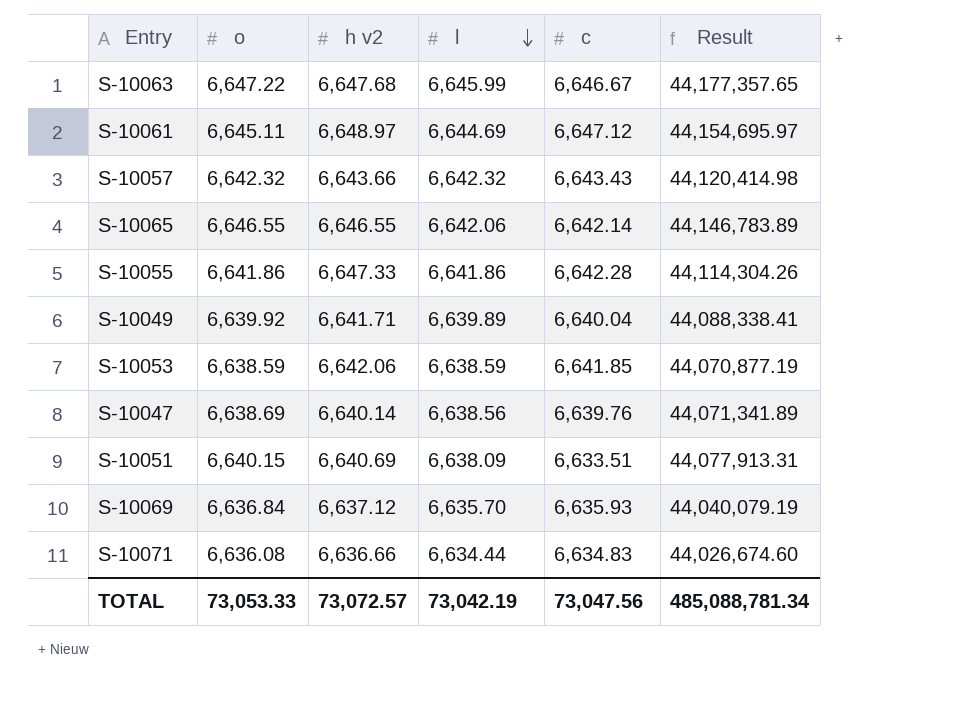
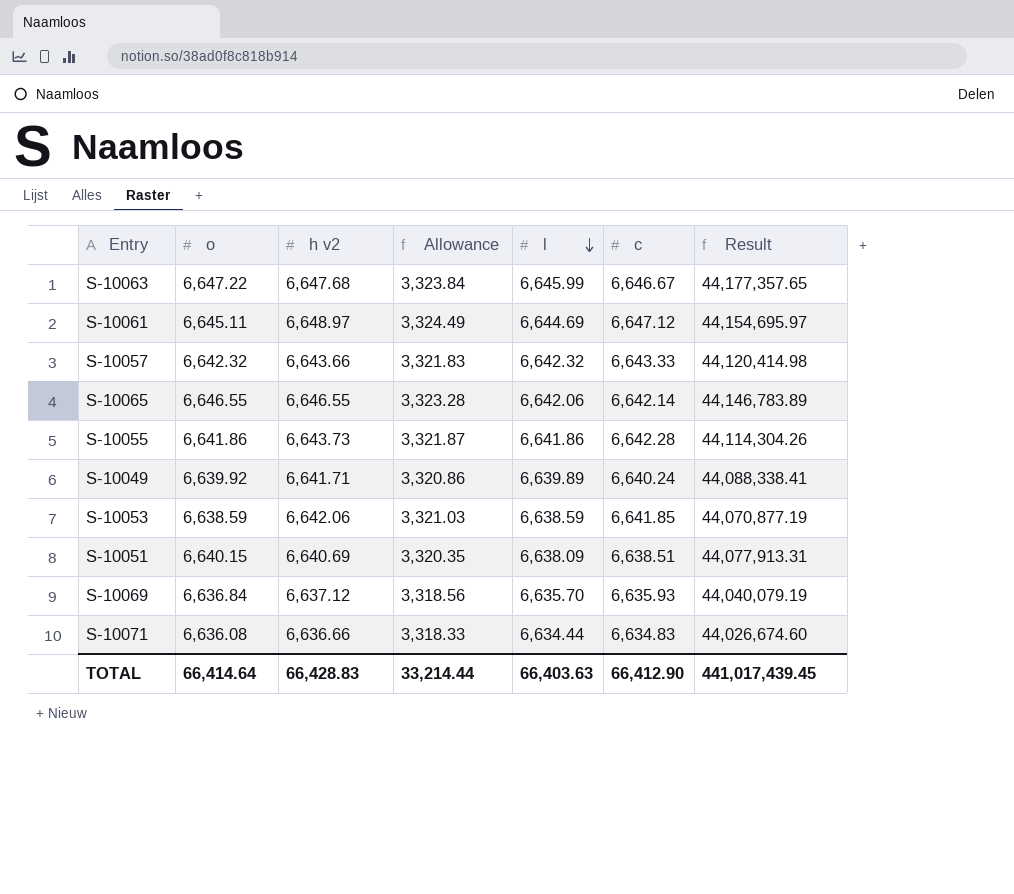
column Allowance | formula: none -> [h v2] * 0.5
row S-10047: 6,638.69 | 6,640.14 | 6,638.56 | 6,639.76 | 44,071,341.89 -> none
S-10057 | c: 6,643.43 -> 6,643.33
S-10055 | h v2: 6,647.33 -> 6,643.73
S-10049 | c: 6,640.04 -> 6,640.24
S-10051 | c: 6,633.51 -> 6,638.51
TOTAL | o: 73,053.33 -> 66,414.64
TOTAL | h v2: 73,072.57 -> 66,428.83
TOTAL | l: 73,042.19 -> 66,403.63
TOTAL | c: 73,047.56 -> 66,412.90
TOTAL | Result: 485,088,781.34 -> 441,017,439.45

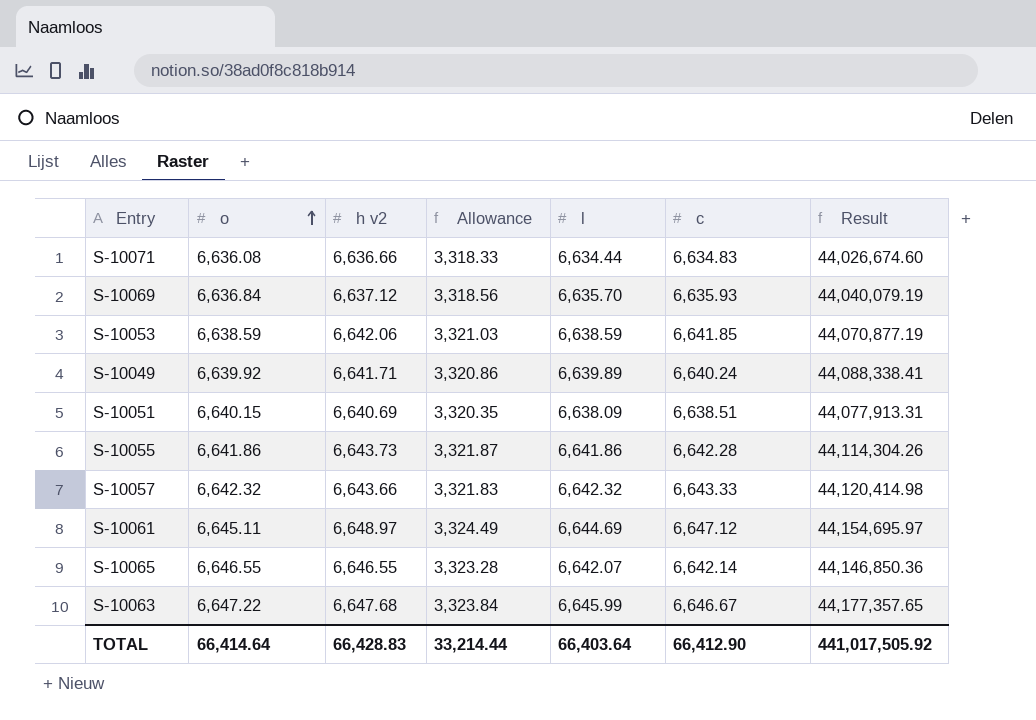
row order: l descending -> o ascending
S-10065 | l: 6,642.06 -> 6,642.07
S-10065 | Result: 44,146,783.89 -> 44,146,850.36
TOTAL | l: 66,403.63 -> 66,403.64
TOTAL | Result: 441,017,439.45 -> 441,017,505.92

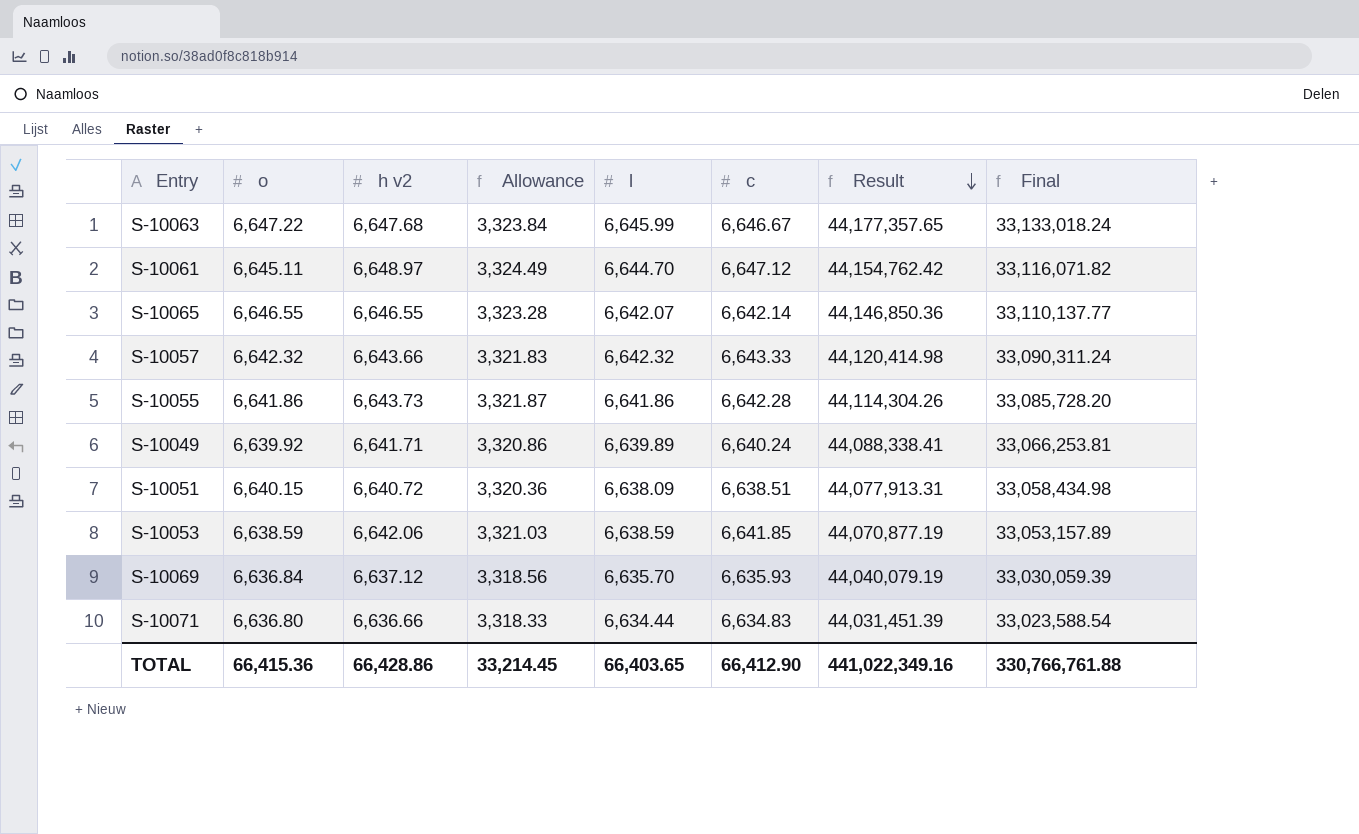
row order: o ascending -> Result descending
column Final | formula: none -> [Result] * 0.75
S-10061 | l: 6,644.69 -> 6,644.70
S-10061 | Result: 44,154,695.97 -> 44,154,762.42
S-10051 | h v2: 6,640.69 -> 6,640.72
S-10051 | Allowance: 3,320.35 -> 3,320.36
S-10071 | o: 6,636.08 -> 6,636.80
S-10071 | Result: 44,026,674.60 -> 44,031,451.39
TOTAL | o: 66,414.64 -> 66,415.36
TOTAL | h v2: 66,428.83 -> 66,428.86
TOTAL | Allowance: 33,214.44 -> 33,214.45
TOTAL | l: 66,403.64 -> 66,403.65
TOTAL | Result: 441,017,505.92 -> 441,022,349.16

